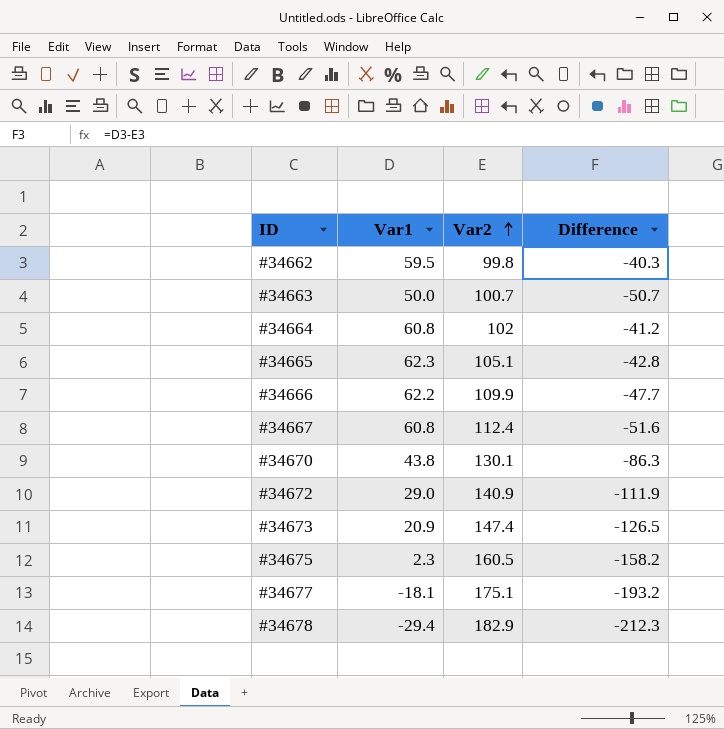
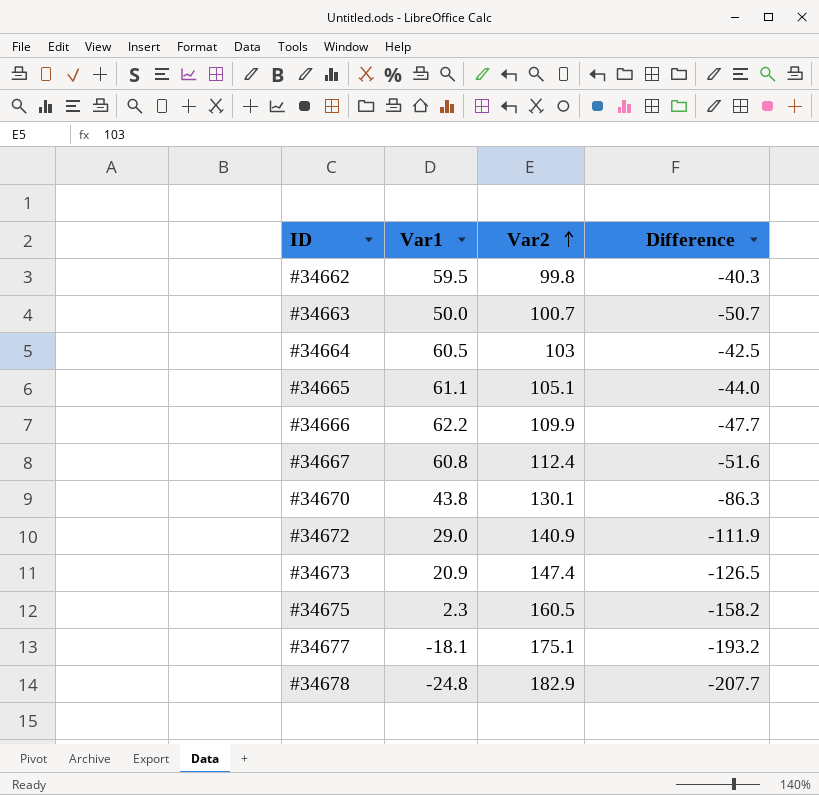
#34664 | Var1: 60.8 -> 60.5
#34664 | Var2: 102 -> 103
#34664 | Difference: -41.2 -> -42.5
#34665 | Var1: 62.3 -> 61.1
#34665 | Difference: -42.8 -> -44.0
#34678 | Var1: -29.4 -> -24.8
#34678 | Difference: -212.3 -> -207.7

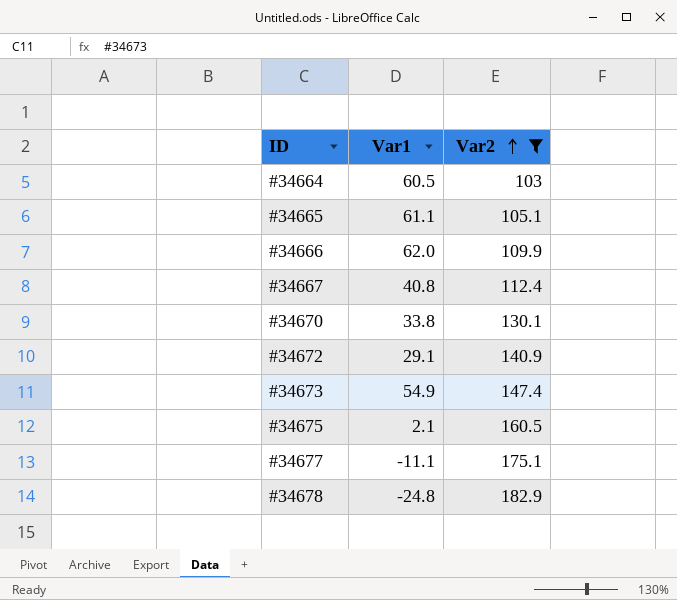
filter: none -> Var2 >= 103
column Difference | formula: [Var1] - [Var2] -> none
#34666 | Var1: 62.2 -> 62.0
#34667 | Var1: 60.8 -> 40.8
#34670 | Var1: 43.8 -> 33.8
#34672 | Var1: 29.0 -> 29.1
#34673 | Var1: 20.9 -> 54.9
#34675 | Var1: 2.3 -> 2.1
#34677 | Var1: -18.1 -> -11.1

